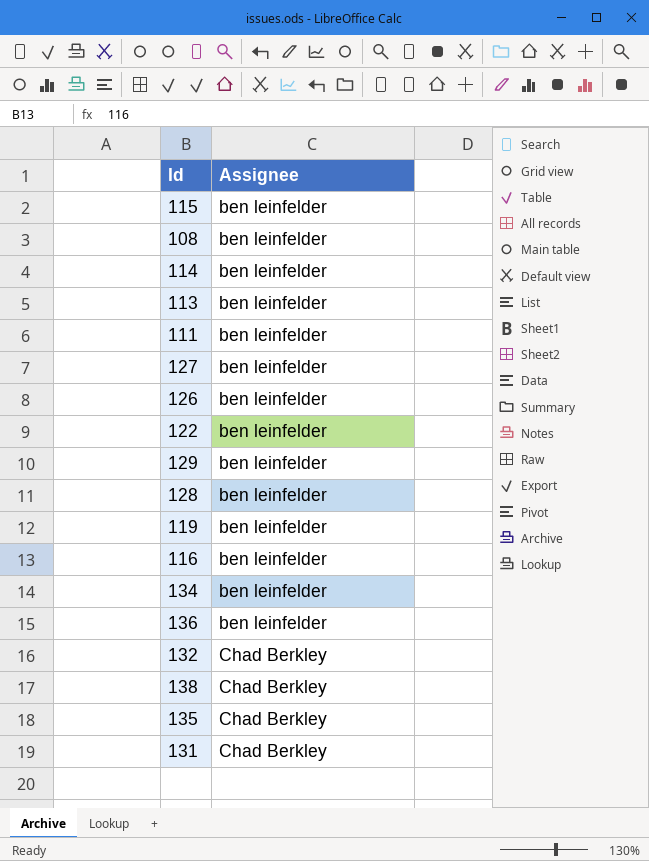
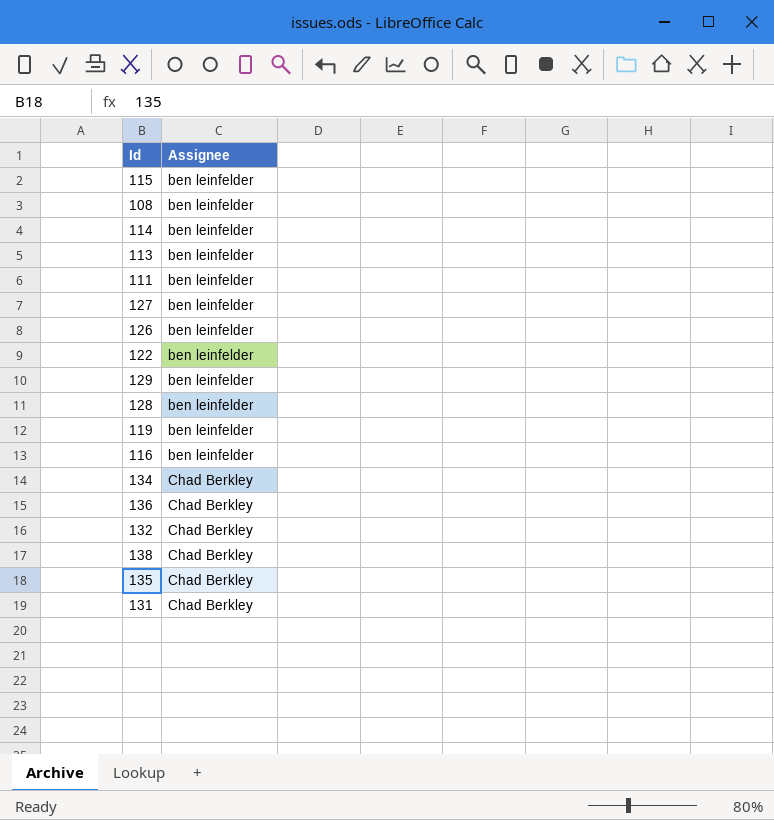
134 | Assignee: ben leinfelder -> Chad Berkley
136 | Assignee: ben leinfelder -> Chad Berkley

